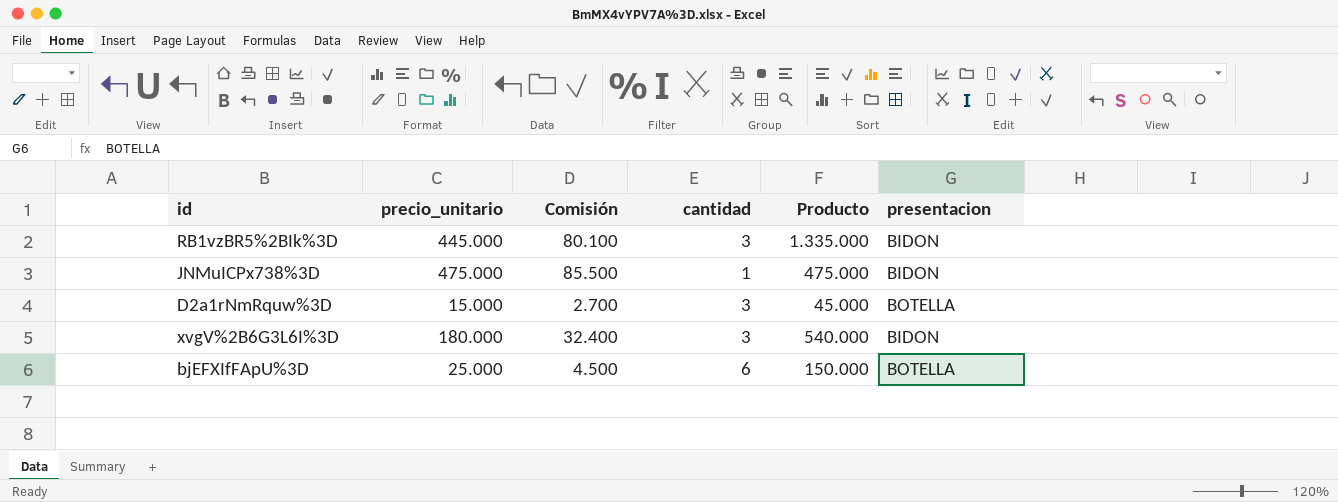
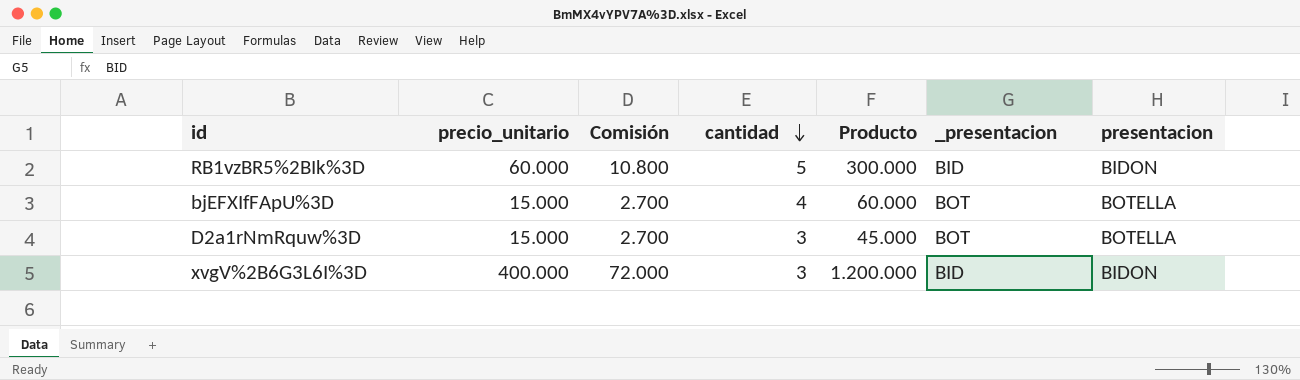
row order: none -> cantidad descending
column _presentacion | position: none -> 6
row JNMuICPx738%3D: 475.000 | 85.500 | 1 | 475.000 | BIDON -> none
RB1vzBR5%2BIk%3D | precio_unitario: 445.000 -> 60.000
RB1vzBR5%2BIk%3D | Comisión: 80.100 -> 10.800
RB1vzBR5%2BIk%3D | cantidad: 3 -> 5
RB1vzBR5%2BIk%3D | Producto: 1.335.000 -> 300.000
bjEFXIfFApU%3D | precio_unitario: 25.000 -> 15.000
bjEFXIfFApU%3D | Comisión: 4.500 -> 2.700
bjEFXIfFApU%3D | cantidad: 6 -> 4
bjEFXIfFApU%3D | Producto: 150.000 -> 60.000
xvgV%2B6G3L6I%3D | precio_unitario: 180.000 -> 400.000
xvgV%2B6G3L6I%3D | Comisión: 32.400 -> 72.000
xvgV%2B6G3L6I%3D | Producto: 540.000 -> 1.200.000

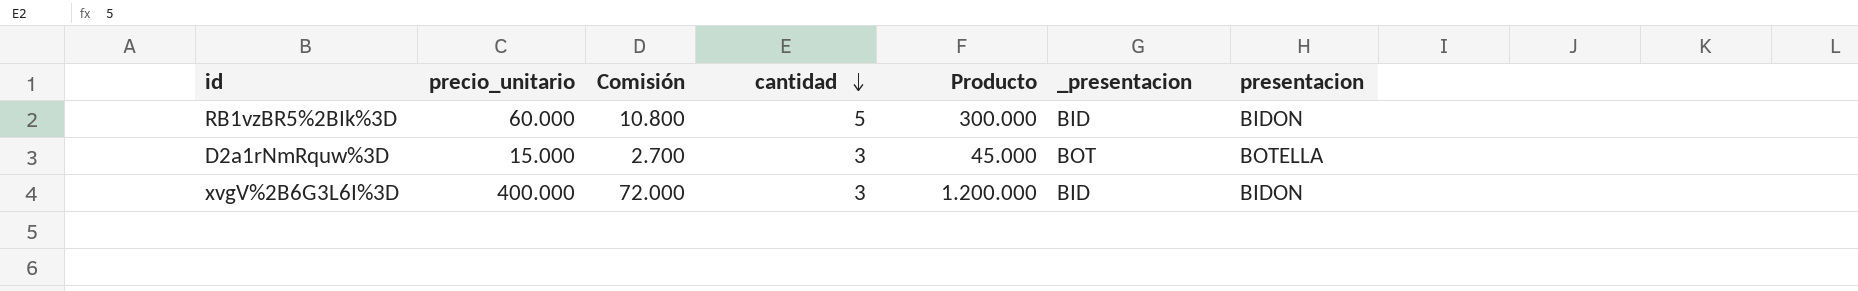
row bjEFXIfFApU%3D: 15.000 | 2.700 | 4 | 60.000 | BOT | BOTELLA -> none

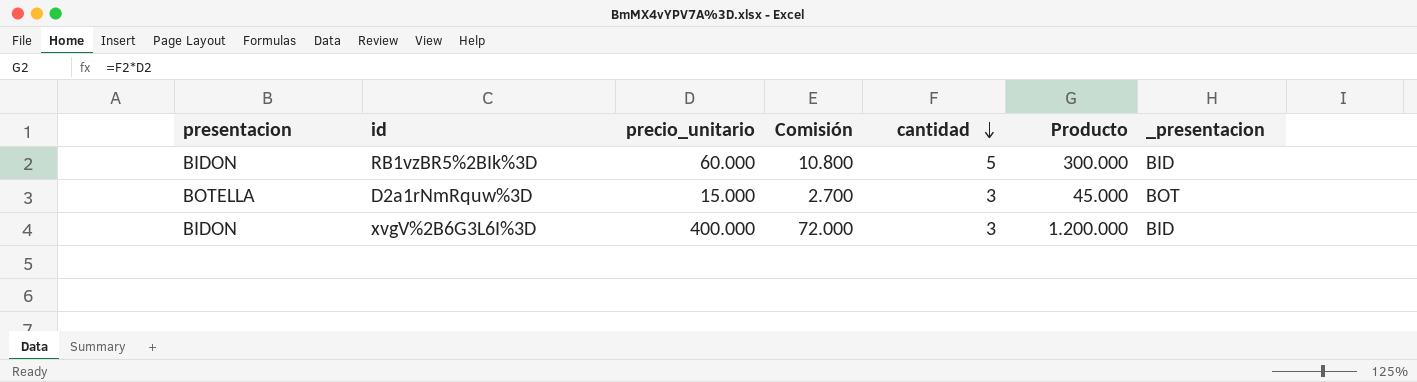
column presentacion | position: 7 -> 1

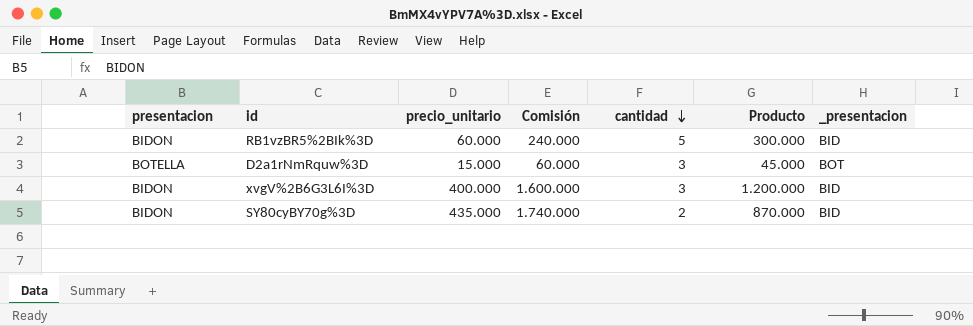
column Comisión | formula: [precio_unitario] * 0,18 -> [precio_unitario] * 4
row SY80cyBY70g%3D: none -> BIDON | 435.000 | 1.740.000 | 2 | 870.000 | BID

